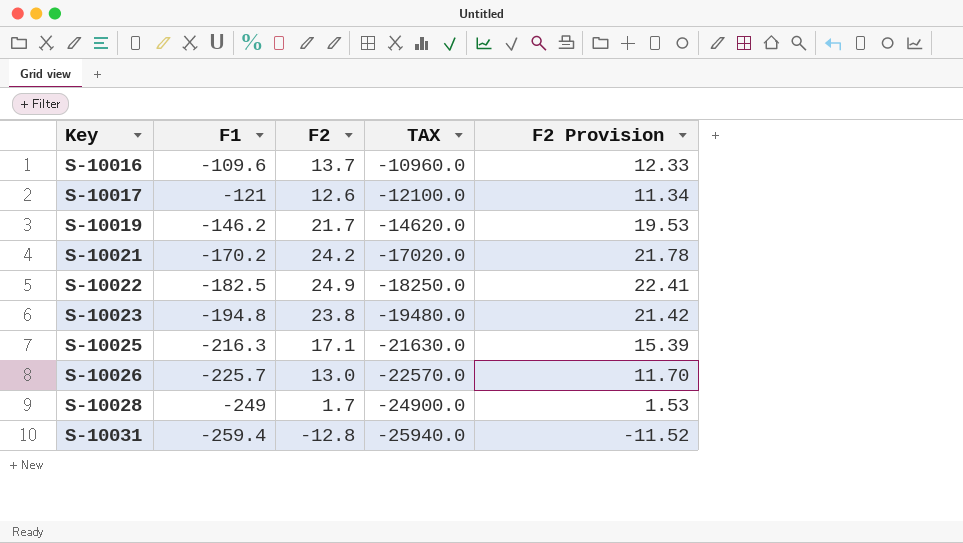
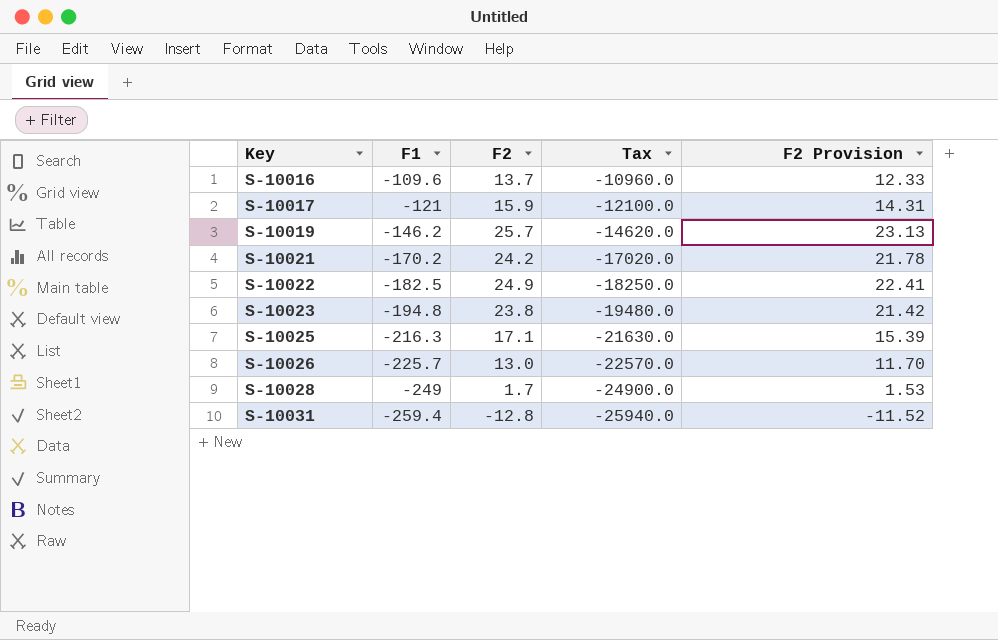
column name: TAX -> Tax
S-10017 | F2: 12.6 -> 15.9
S-10017 | F2 Provision: 11.34 -> 14.31
S-10019 | F2: 21.7 -> 25.7
S-10019 | F2 Provision: 19.53 -> 23.13

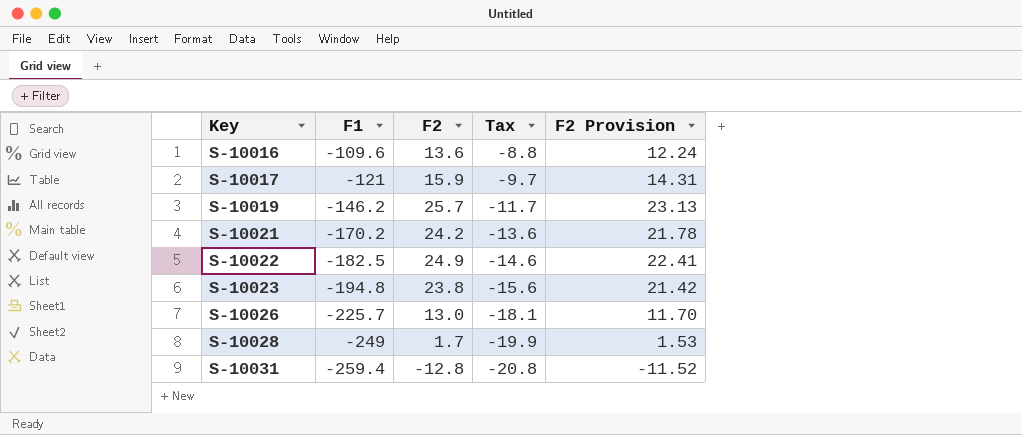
column Tax | formula: [F1] * 100 -> [F1] * 0.08
row S-10025: -216.3 | 17.1 | -21630.0 | 15.39 -> none
S-10016 | F2: 13.7 -> 13.6
S-10016 | F2 Provision: 12.33 -> 12.24

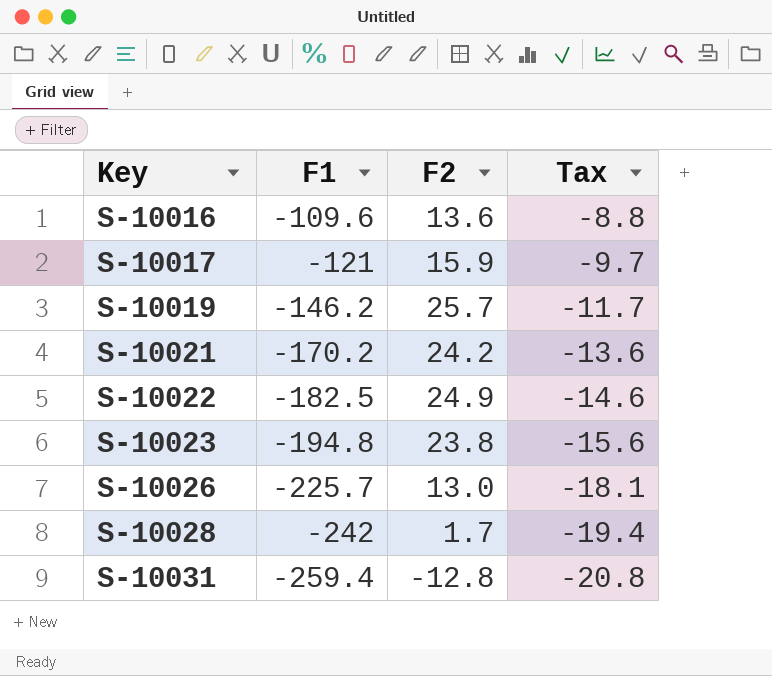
column F2 Provision | formula: [F2] * 0.9 -> none
S-10028 | F1: -249 -> -242
S-10028 | Tax: -19.9 -> -19.4

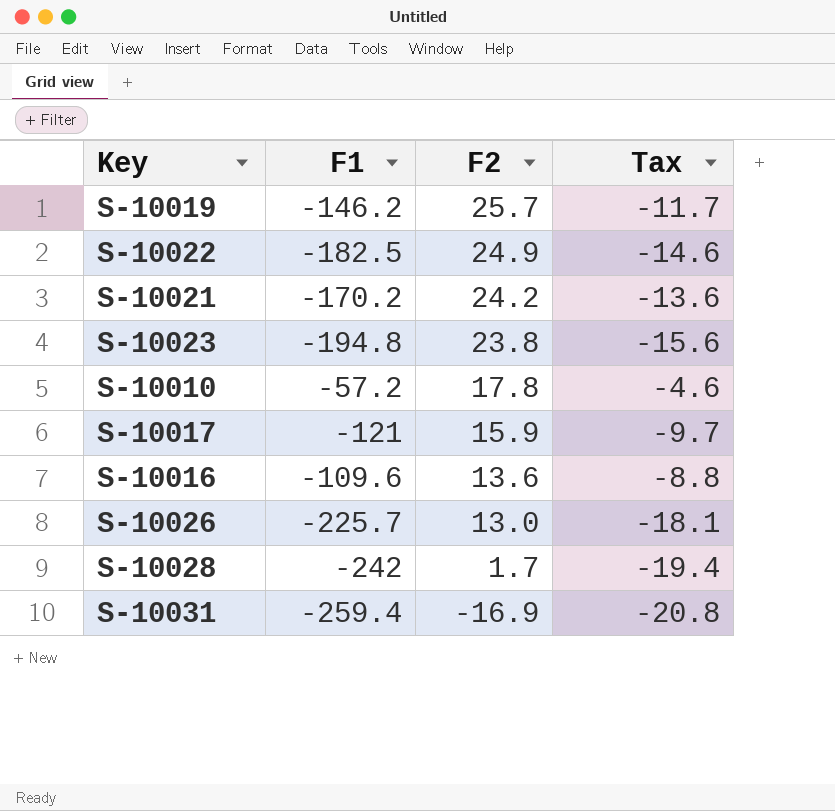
row order: Key ascending -> F2 descending
row S-10010: none -> -57.2 | 17.8 | -4.6
S-10031 | F2: -12.8 -> -16.9

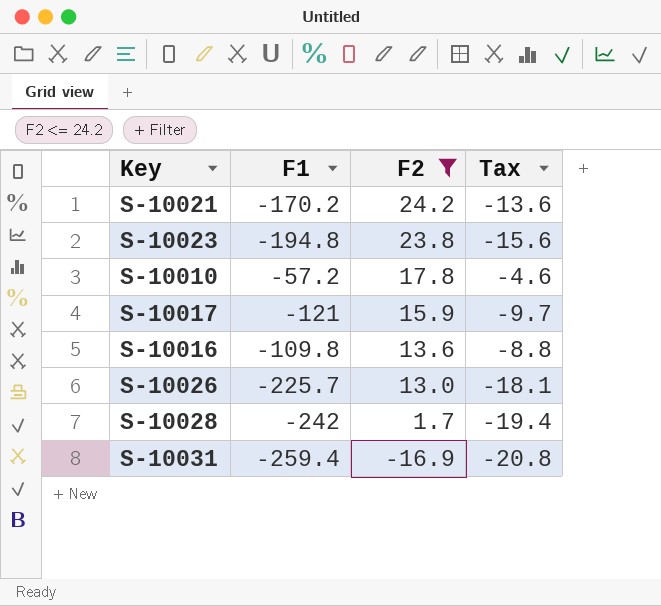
filter: none -> F2 <= 24.2
S-10016 | F1: -109.6 -> -109.8

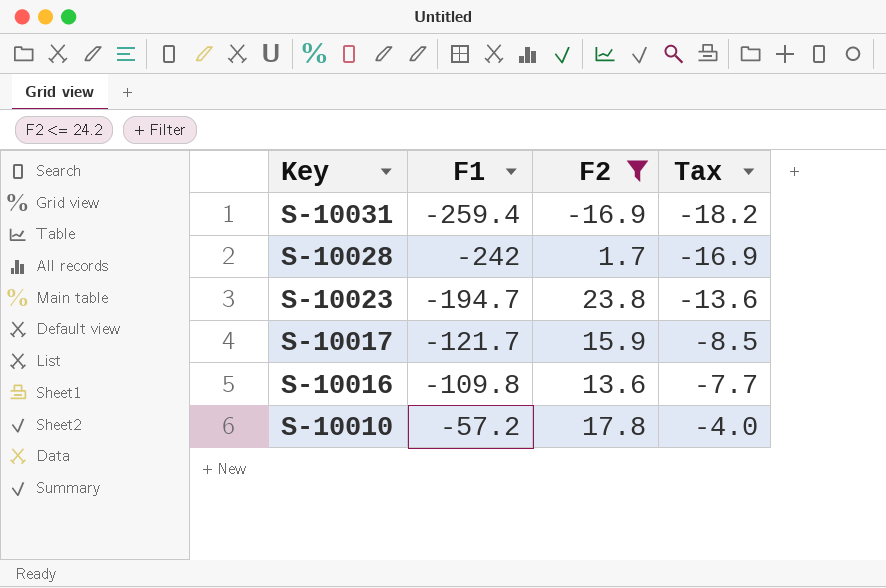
row order: F2 descending -> Key descending
column Tax | formula: [F1] * 0.08 -> [F1] * 0.07
row S-10021: -170.2 | 24.2 | -13.6 -> none
row S-10026: -225.7 | 13.0 | -18.1 -> none
S-10023 | F1: -194.8 -> -194.7
S-10017 | F1: -121 -> -121.7

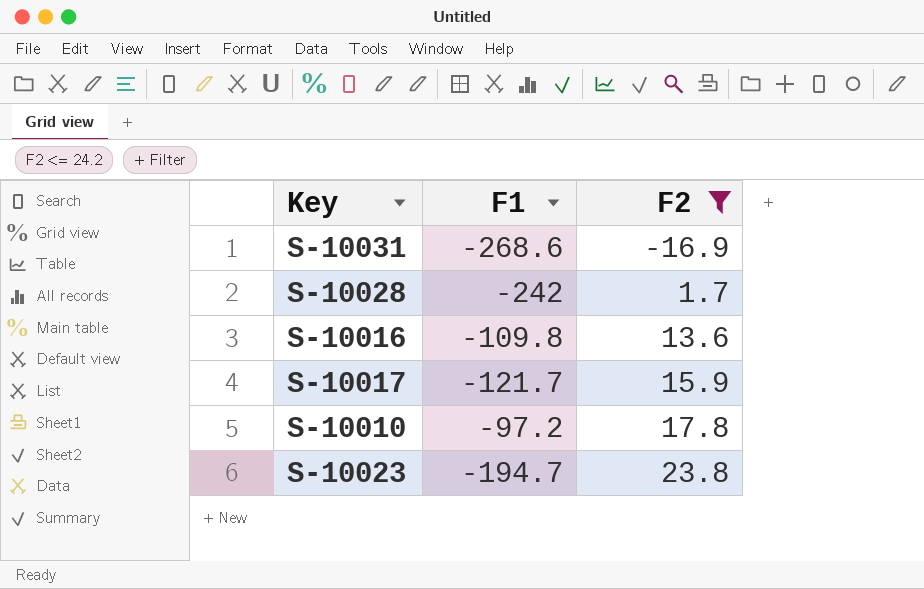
row order: Key descending -> F2 ascending
column Tax | formula: [F1] * 0.07 -> none
S-10031 | F1: -259.4 -> -268.6
S-10010 | F1: -57.2 -> -97.2

